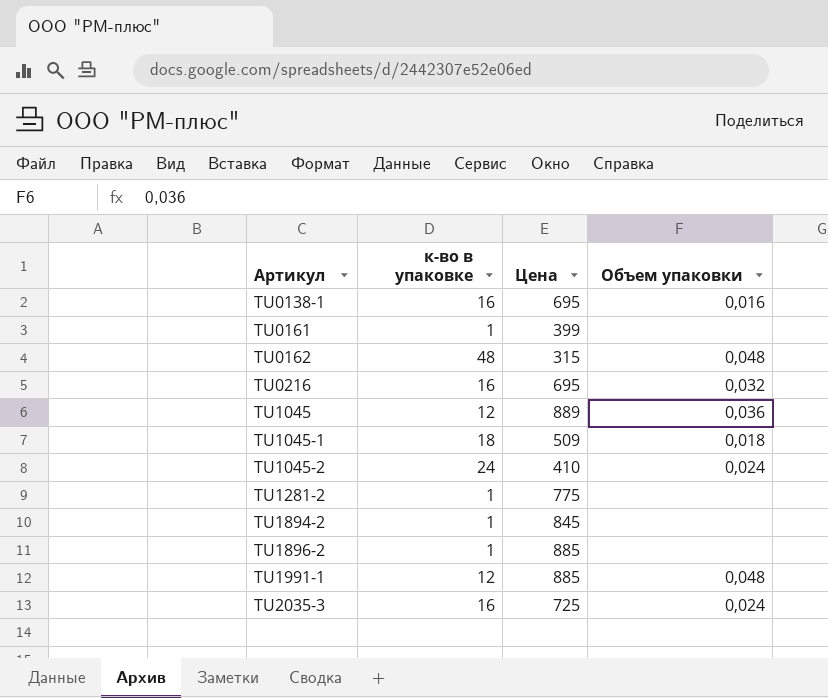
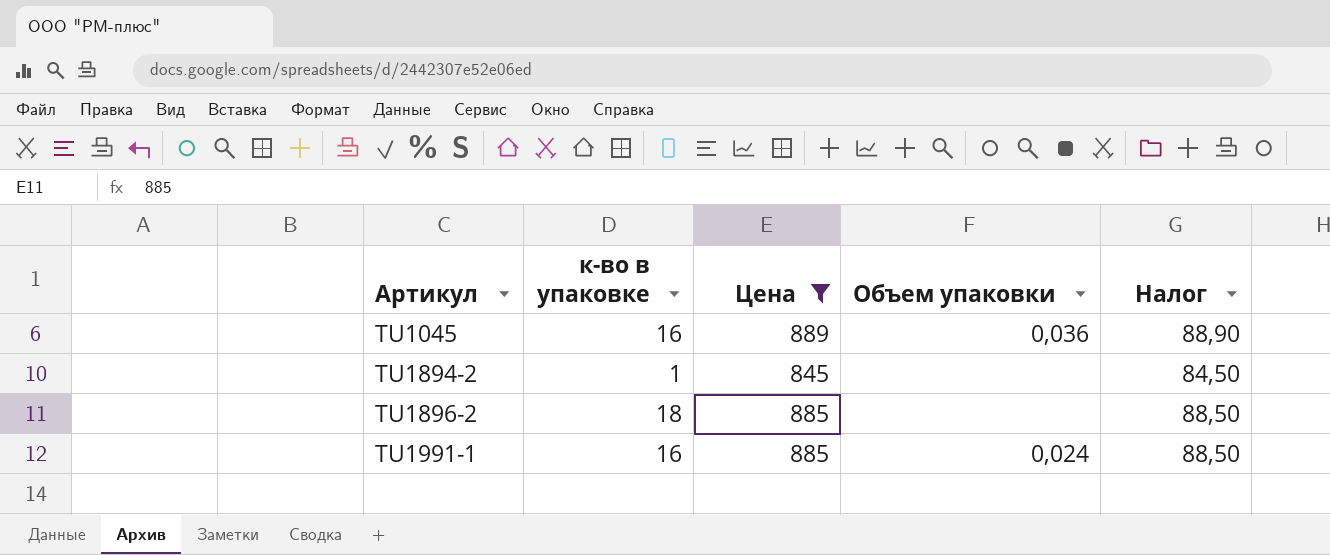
filter: none -> Цена >= 845
column Налог | formula: none -> [Цена] * 0,1
TU1045 | к-во в упаковке: 12 -> 16
TU1896-2 | к-во в упаковке: 1 -> 18
TU1991-1 | к-во в упаковке: 12 -> 16
TU1991-1 | Объем упаковки: 0,048 -> 0,024

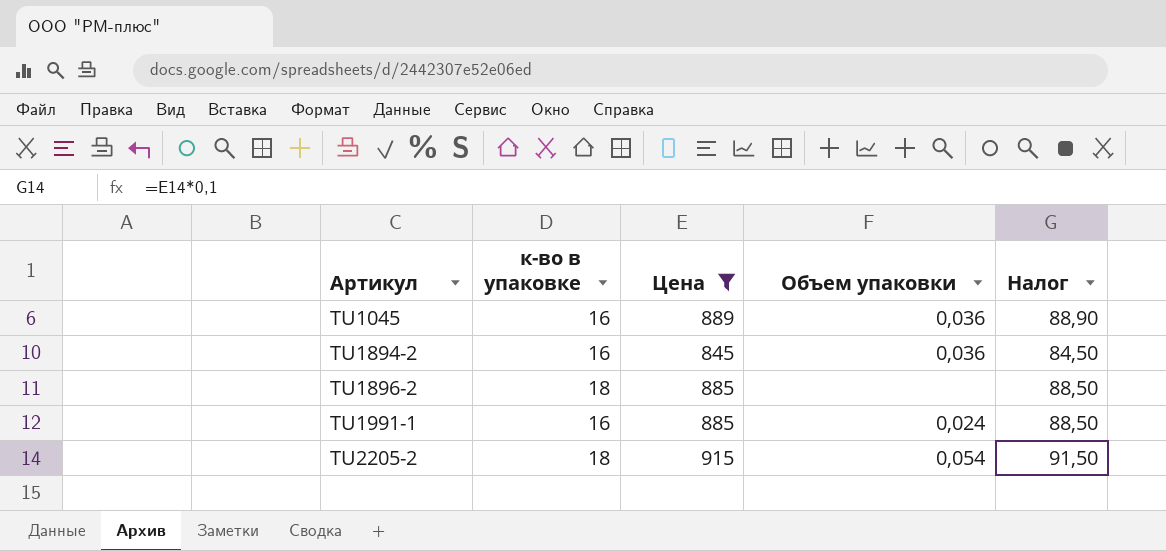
TU1894-2 | к-во в упаковке: 1 -> 16
TU1894-2 | Объем упаковки: none -> 0,036
row TU2205-2: none -> 18 | 915 | 0,054 | 91,50

